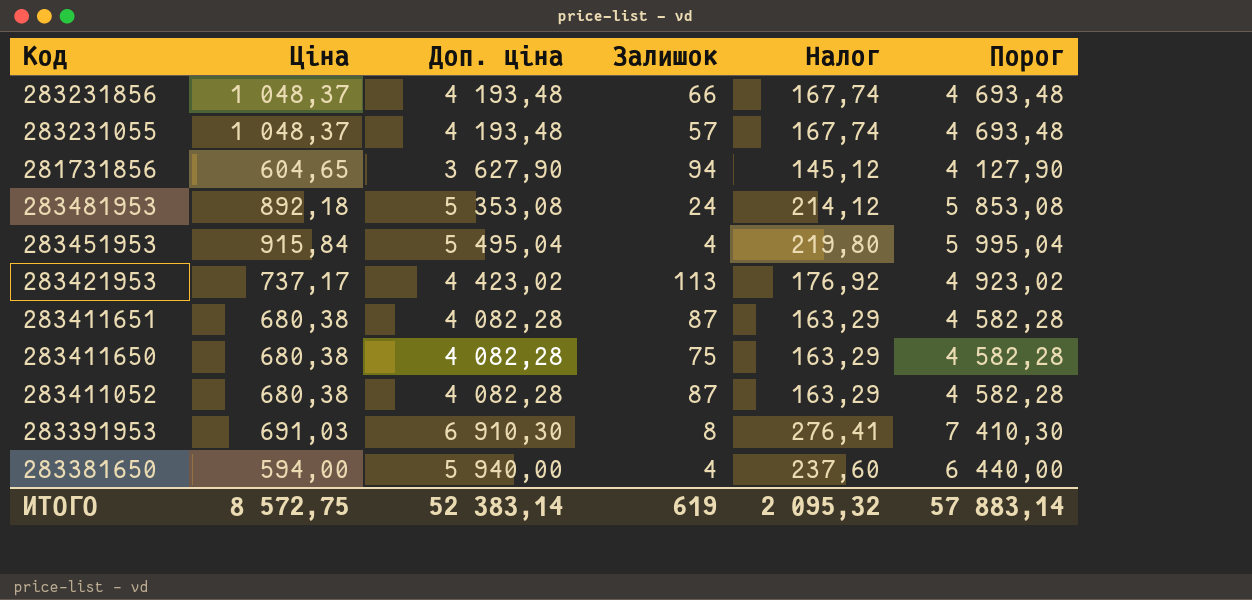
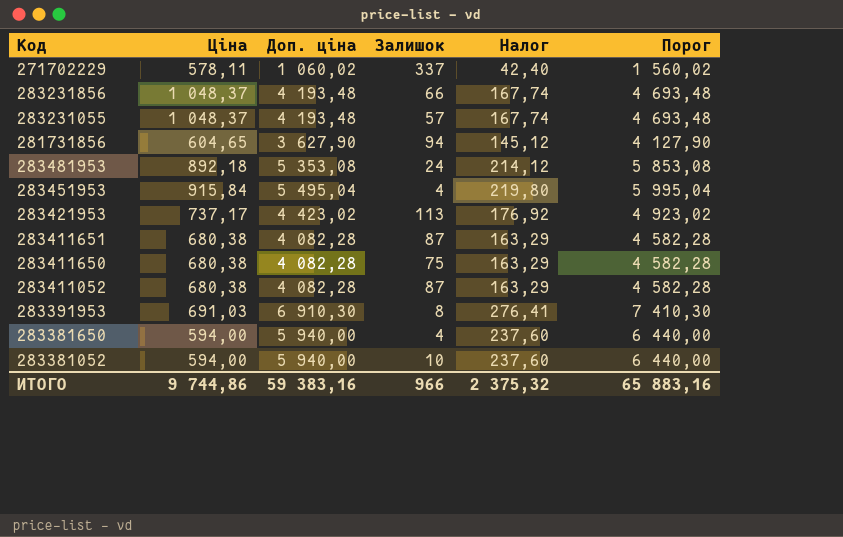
row 271702229: none -> 578,11 | 1 060,02 | 337 | 42,40 | 1 560,02
row 283381052: none -> 594,00 | 5 940,00 | 10 | 237,60 | 6 440,00
ИТОГО | Ціна: 8 572,75 -> 9 744,86
ИТОГО | Доп. ціна: 52 383,14 -> 59 383,16
ИТОГО | Залишок: 619 -> 966
ИТОГО | Налог: 2 095,32 -> 2 375,32
ИТОГО | Порог: 57 883,14 -> 65 883,16

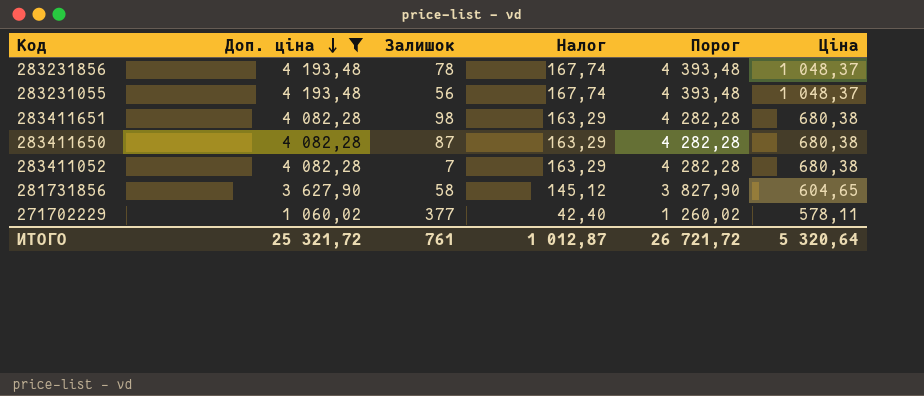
filter: none -> Доп. ціна <= 4 193,48
row order: none -> Доп. ціна descending
column Порог | formula: [Доп. ціна] + 500 -> [Доп. ціна] + 200
column Ціна | position: 2 -> 6
283231856 | Залишок: 66 -> 78
283231055 | Залишок: 57 -> 56
283411651 | Залишок: 87 -> 98
283411650 | Залишок: 75 -> 87
283411052 | Залишок: 87 -> 7
281731856 | Залишок: 94 -> 58
271702229 | Залишок: 337 -> 377
ИТОГО | Доп. ціна: 59 383,16 -> 25 321,72
ИТОГО | Залишок: 966 -> 761
ИТОГО | Налог: 2 375,32 -> 1 012,87
ИТОГО | Порог: 65 883,16 -> 26 721,72
ИТОГО | Ціна: 9 744,86 -> 5 320,64

